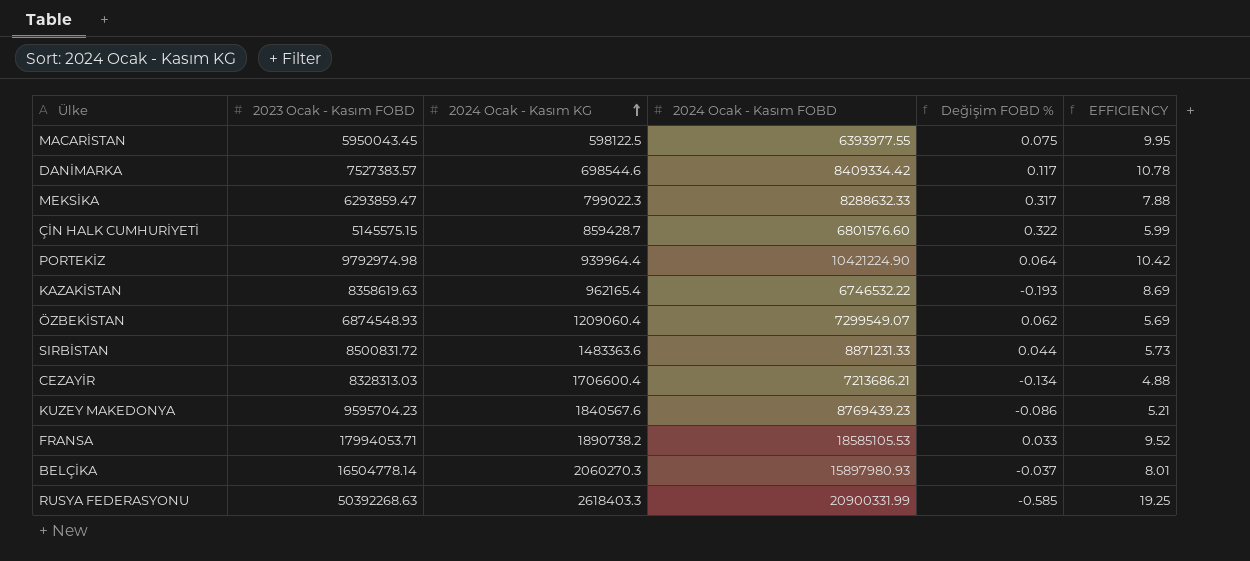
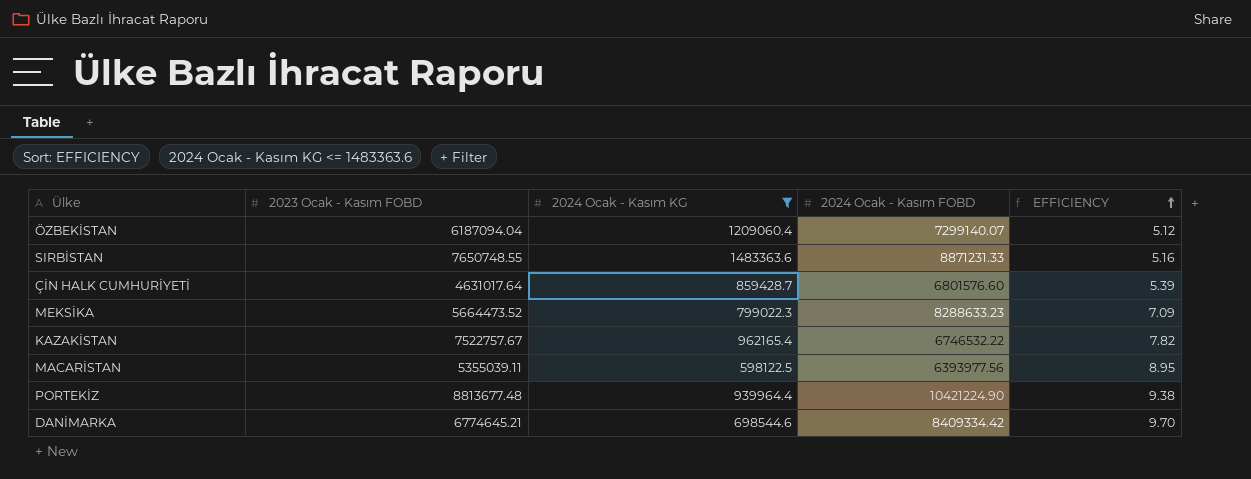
filter: none -> 2024 Ocak - Kasım KG <= 1483363.6
row order: 2024 Ocak - Kasım KG ascending -> EFFICIENCY ascending
column Değişim FOBD % | formula: ([2024 Ocak - Kasım FOBD] - [2023 Ocak - Kasım FOBD]) / [2023 Ocak - Kasım FOBD] -> none
ÖZBEKİSTAN | 2023 Ocak - Kasım FOBD: 6874548.93 -> 6187094.04
ÖZBEKİSTAN | 2024 Ocak - Kasım FOBD: 7299549.07 -> 7299140.07
ÖZBEKİSTAN | EFFICIENCY: 5.69 -> 5.12
SIRBİSTAN | 2023 Ocak - Kasım FOBD: 8500831.72 -> 7650748.55
SIRBİSTAN | EFFICIENCY: 5.73 -> 5.16
ÇİN HALK CUMHURİYETİ | 2023 Ocak - Kasım FOBD: 5145575.15 -> 4631017.64
ÇİN HALK CUMHURİYETİ | EFFICIENCY: 5.99 -> 5.39
MEKSİKA | 2023 Ocak - Kasım FOBD: 6293859.47 -> 5664473.52
MEKSİKA | 2024 Ocak - Kasım FOBD: 8288632.33 -> 8288633.23
MEKSİKA | EFFICIENCY: 7.88 -> 7.09
KAZAKİSTAN | 2023 Ocak - Kasım FOBD: 8358619.63 -> 7522757.67
KAZAKİSTAN | EFFICIENCY: 8.69 -> 7.82
MACARİSTAN | 2023 Ocak - Kasım FOBD: 5950043.45 -> 5355039.11
MACARİSTAN | 2024 Ocak - Kasım FOBD: 6393977.55 -> 6393977.56
MACARİSTAN | EFFICIENCY: 9.95 -> 8.95
PORTEKİZ | 2023 Ocak - Kasım FOBD: 9792974.98 -> 8813677.48
PORTEKİZ | EFFICIENCY: 10.42 -> 9.38
DANİMARKA | 2023 Ocak - Kasım FOBD: 7527383.57 -> 6774645.21
DANİMARKA | EFFICIENCY: 10.78 -> 9.70

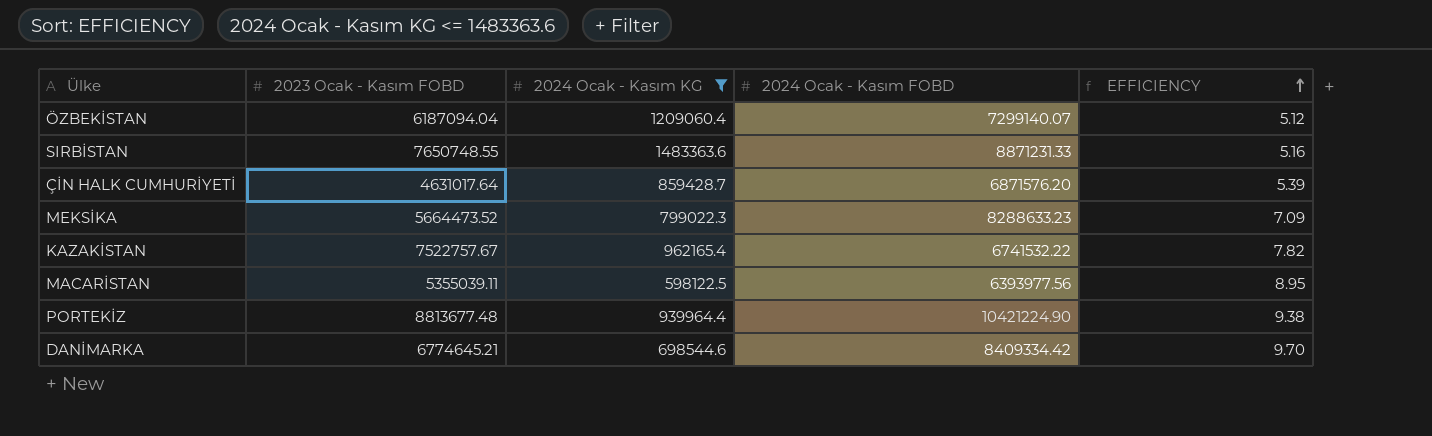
ÇİN HALK CUMHURİYETİ | 2024 Ocak - Kasım FOBD: 6801576.60 -> 6871576.20
KAZAKİSTAN | 2024 Ocak - Kasım FOBD: 6746532.22 -> 6741532.22

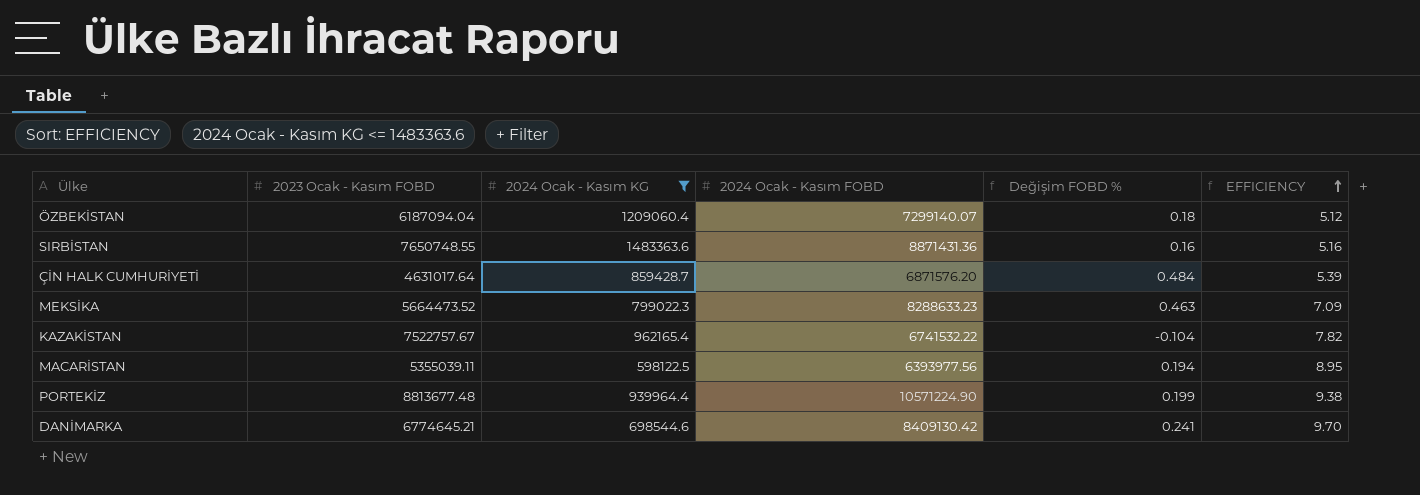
column Değişim FOBD % | formula: none -> ([2024 Ocak - Kasım FOBD] - [2023 Ocak - Kasım FOBD]) / [2023 Ocak - Kasım FOBD]
SIRBİSTAN | 2024 Ocak - Kasım FOBD: 8871231.33 -> 8871431.36
PORTEKİZ | 2024 Ocak - Kasım FOBD: 10421224.90 -> 10571224.90
DANİMARKA | 2024 Ocak - Kasım FOBD: 8409334.42 -> 8409130.42

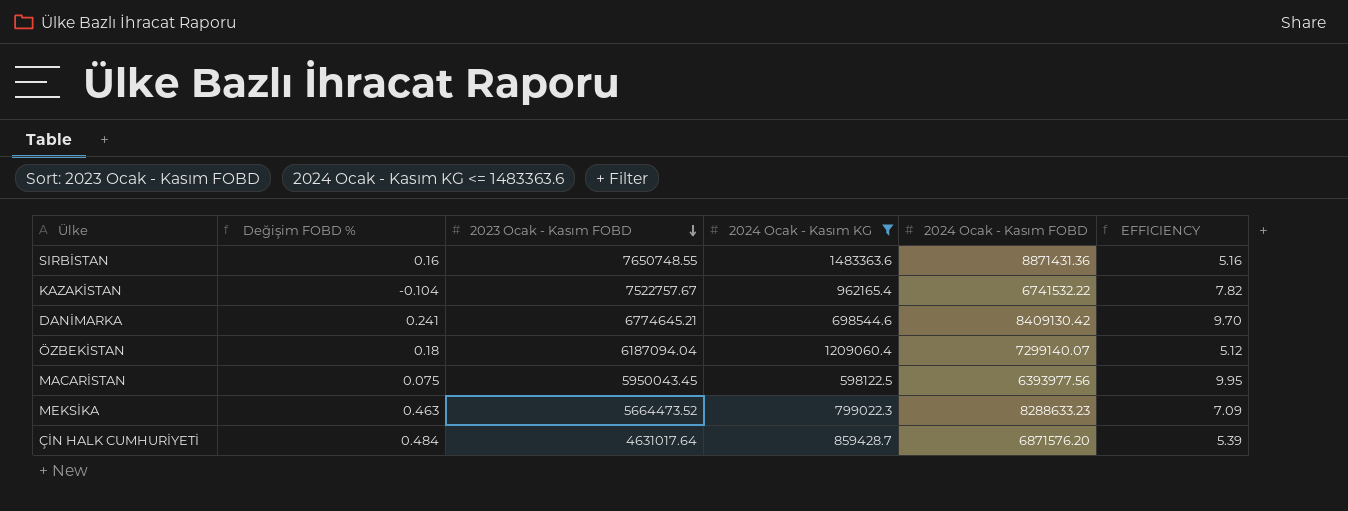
row order: EFFICIENCY ascending -> 2023 Ocak - Kasım FOBD descending
column Değişim FOBD % | position: 5 -> 2
row PORTEKİZ: 8813677.48 | 939964.4 | 10571224.90 | 0.199 | 9.38 -> none
MACARİSTAN | Değişim FOBD %: 0.194 -> 0.075
MACARİSTAN | 2023 Ocak - Kasım FOBD: 5355039.11 -> 5950043.45
MACARİSTAN | EFFICIENCY: 8.95 -> 9.95

